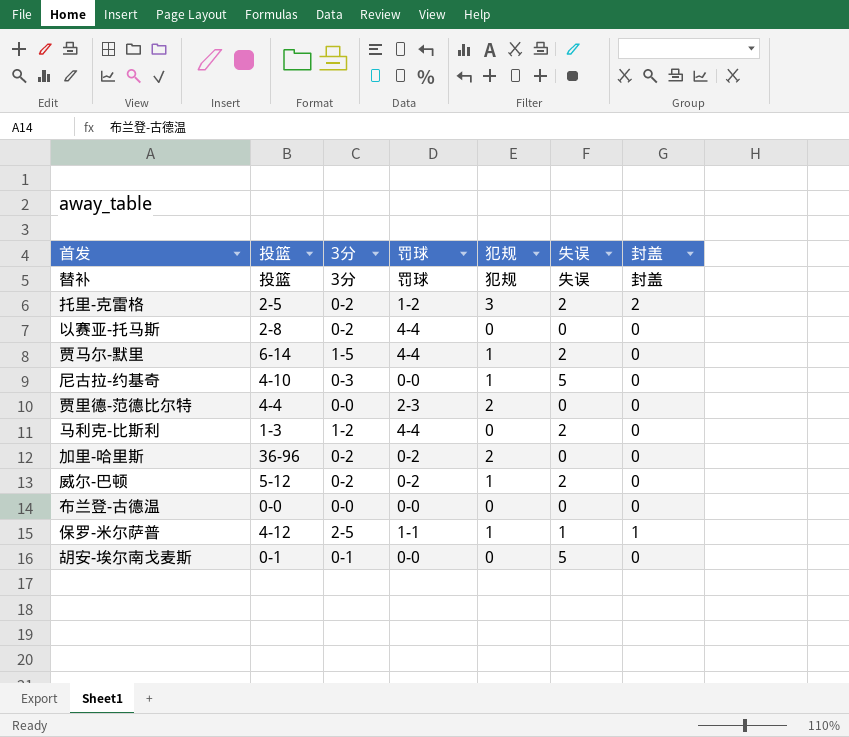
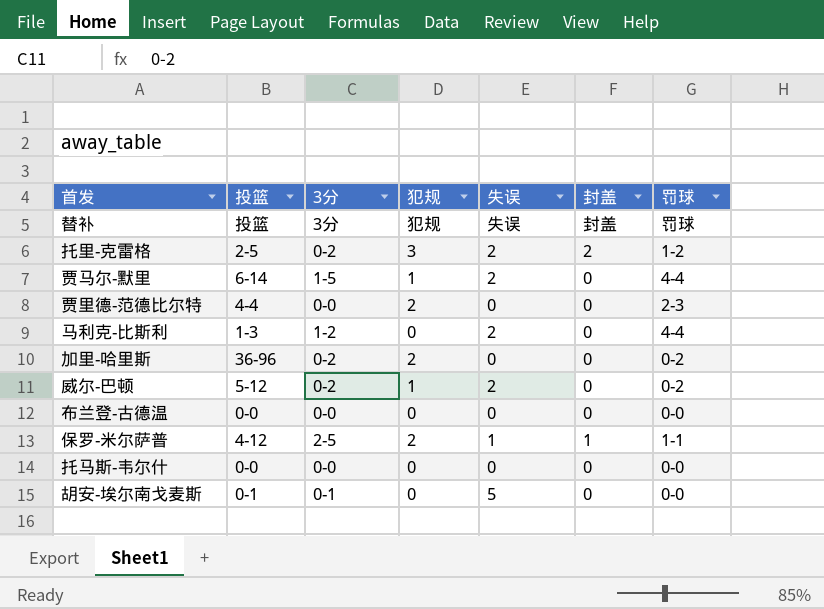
column 罚球 | position: 4 -> 7
row 以赛亚-托马斯: 2-8 | 0-2 | 4-4 | 0 | 0 | 0 -> none
row 尼古拉-约基奇: 4-10 | 0-3 | 0-0 | 1 | 5 | 0 -> none
保罗-米尔萨普 | 犯规: 1 -> 2
row 托马斯-韦尔什: none -> 0-0 | 0-0 | 0 | 0 | 0 | 0-0

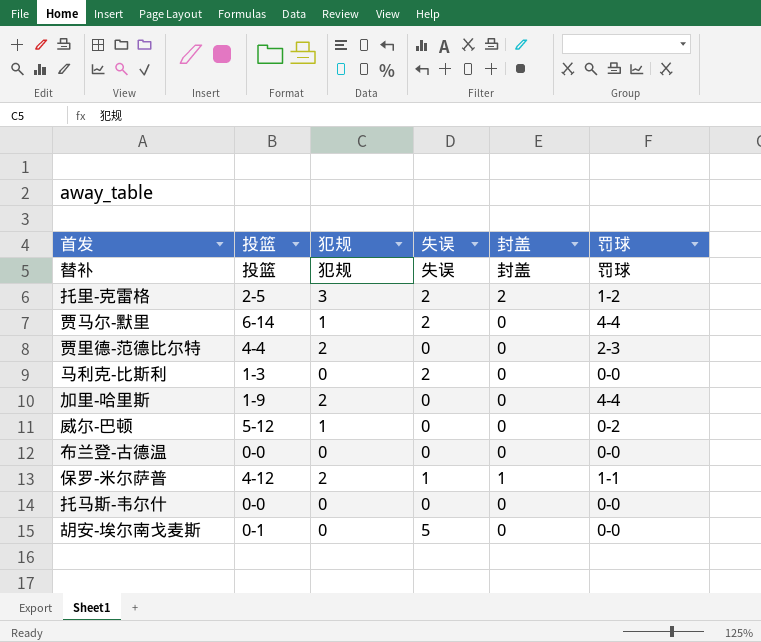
column 3分 | position: 3 -> none
马利克-比斯利 | 罚球: 4-4 -> 0-0
加里-哈里斯 | 投篮: 36-96 -> 1-9
加里-哈里斯 | 罚球: 0-2 -> 4-4
威尔-巴顿 | 失误: 2 -> 0

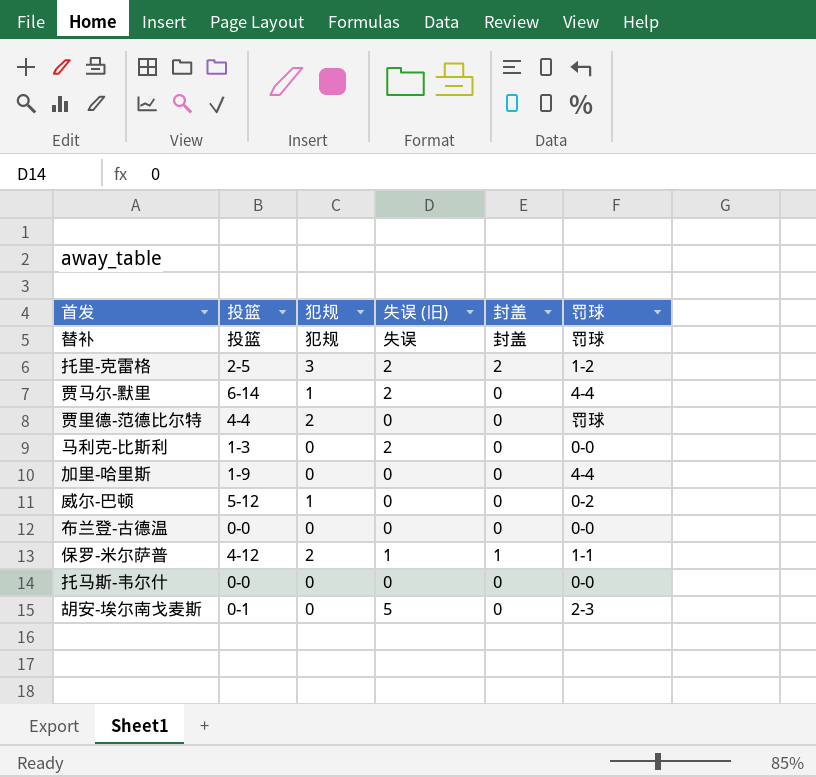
column name: 失误 -> 失误 (旧)
贾里德-范德比尔特 | 罚球: 2-3 -> 罚球
加里-哈里斯 | 犯规: 2 -> 0
胡安-埃尔南戈麦斯 | 罚球: 0-0 -> 2-3

